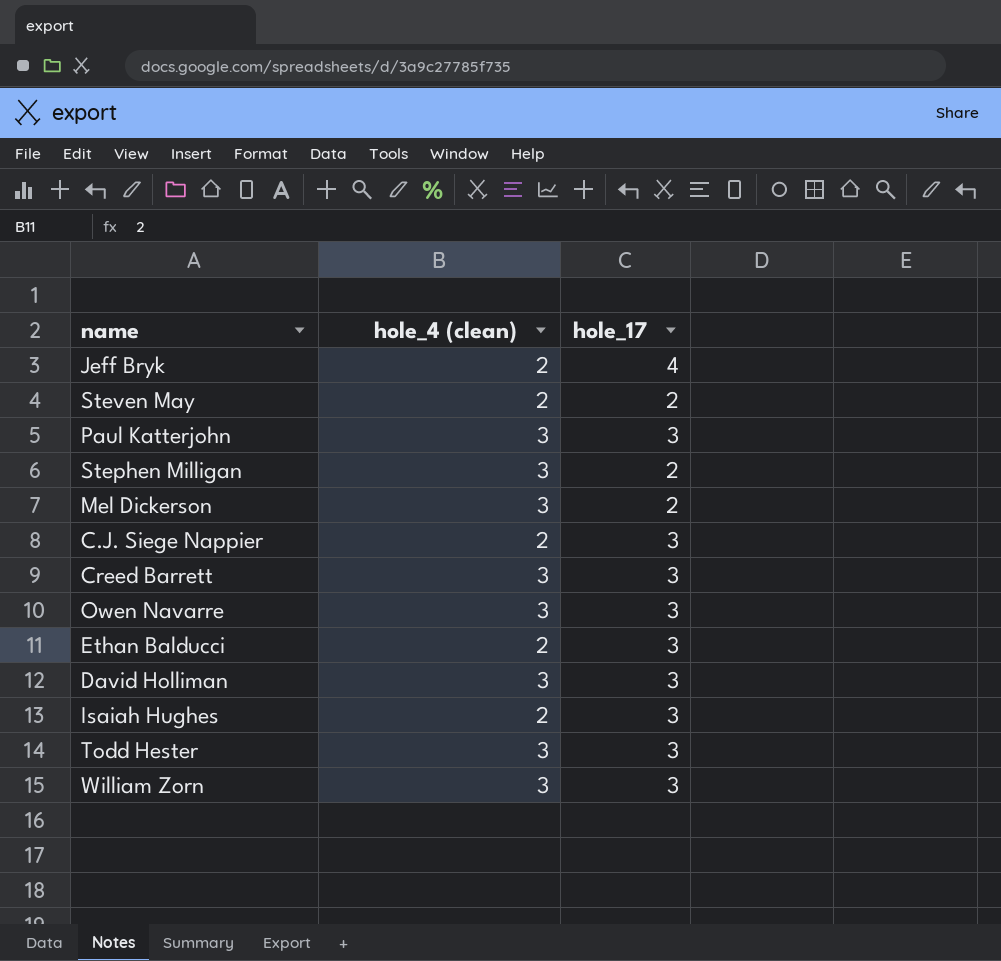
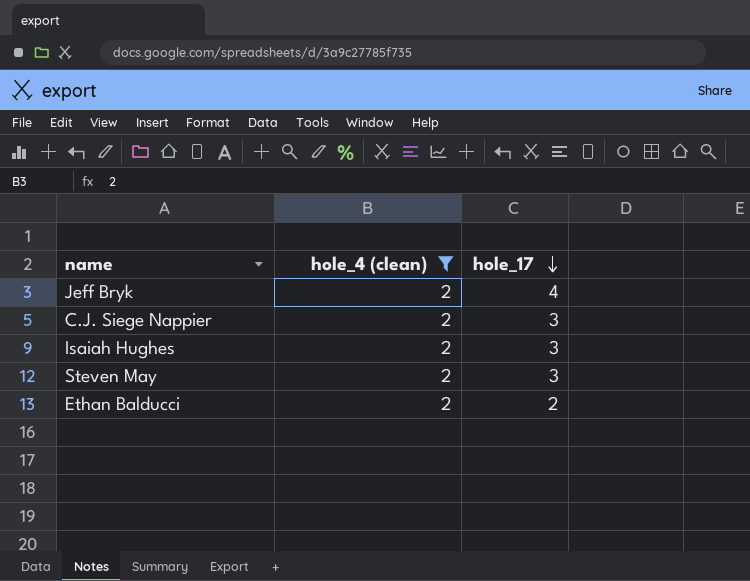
filter: none -> hole_4 (clean) = 2
row order: none -> hole_17 descending
Steven May | hole_17: 2 -> 3
Ethan Balducci | hole_17: 3 -> 2

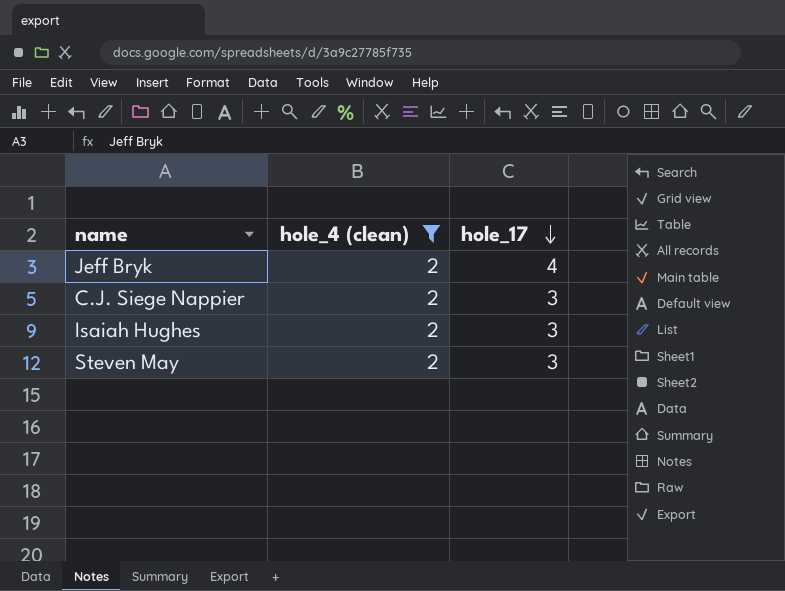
row Ethan Balducci: 2 | 2 -> none

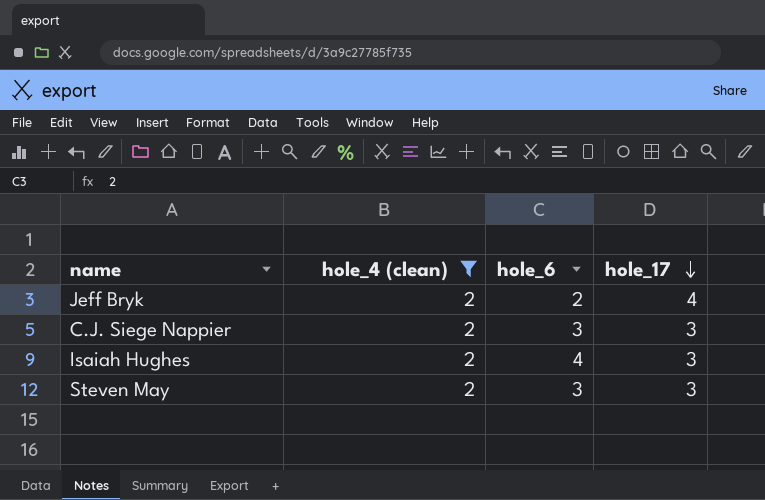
column hole_6 | position: none -> 3

